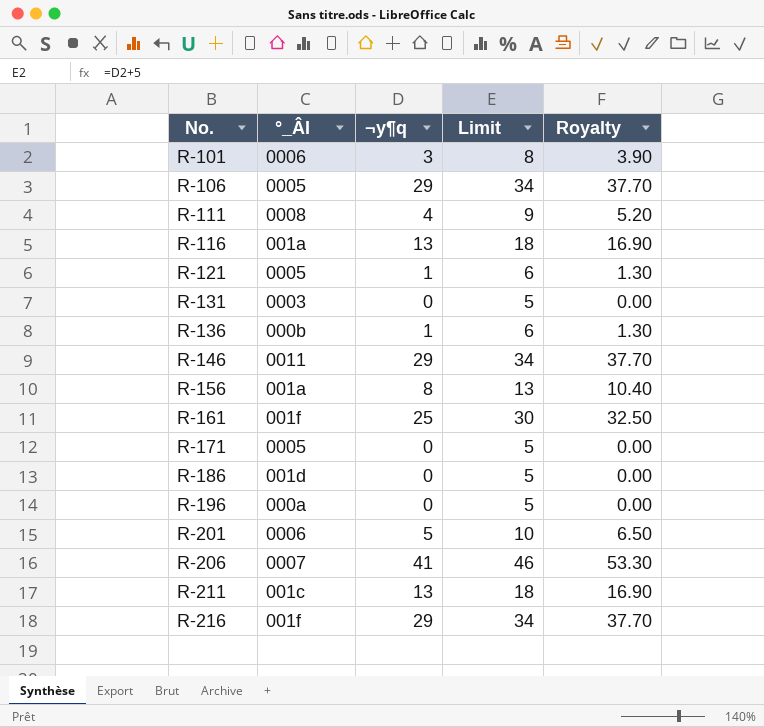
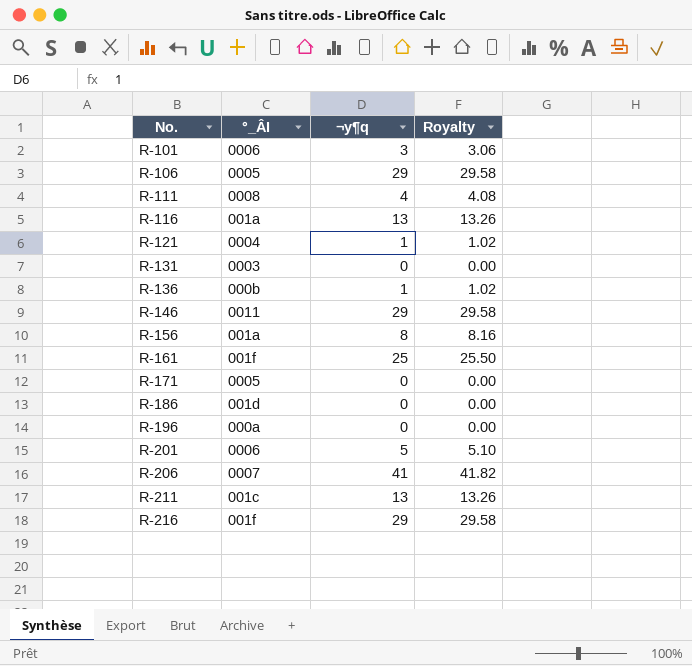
column Limit | formula: [¬y¶q] + 5 -> none
column Royalty | formula: [¬y¶q] * 1.3 -> [¬y¶q] * 1.02
R-121 | °_ÂI: 0005 -> 0004

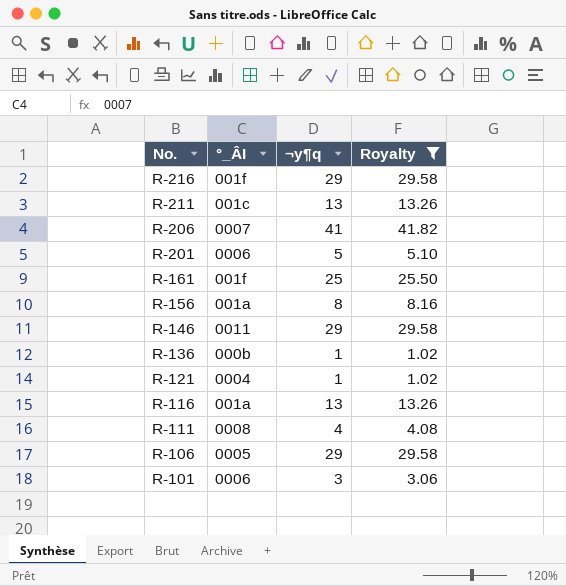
filter: none -> Royalty != 0.00
row order: No. ascending -> No. descending

